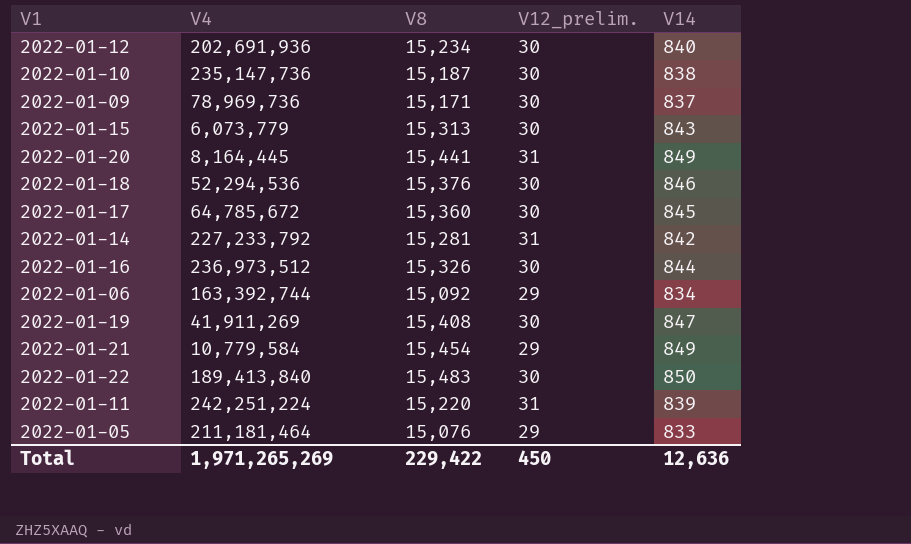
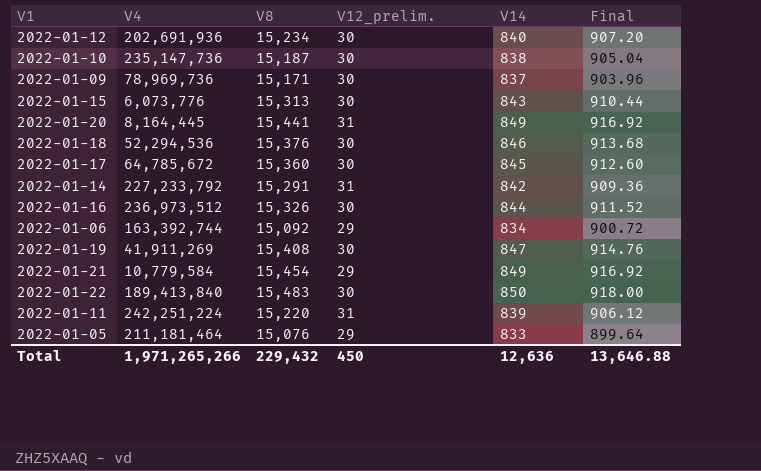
column Final | formula: none -> [V14] * 1.08
2022-01-15 | V4: 6,073,779 -> 6,073,776
2022-01-14 | V8: 15,281 -> 15,291
Total | V4: 1,971,265,269 -> 1,971,265,266
Total | V8: 229,422 -> 229,432

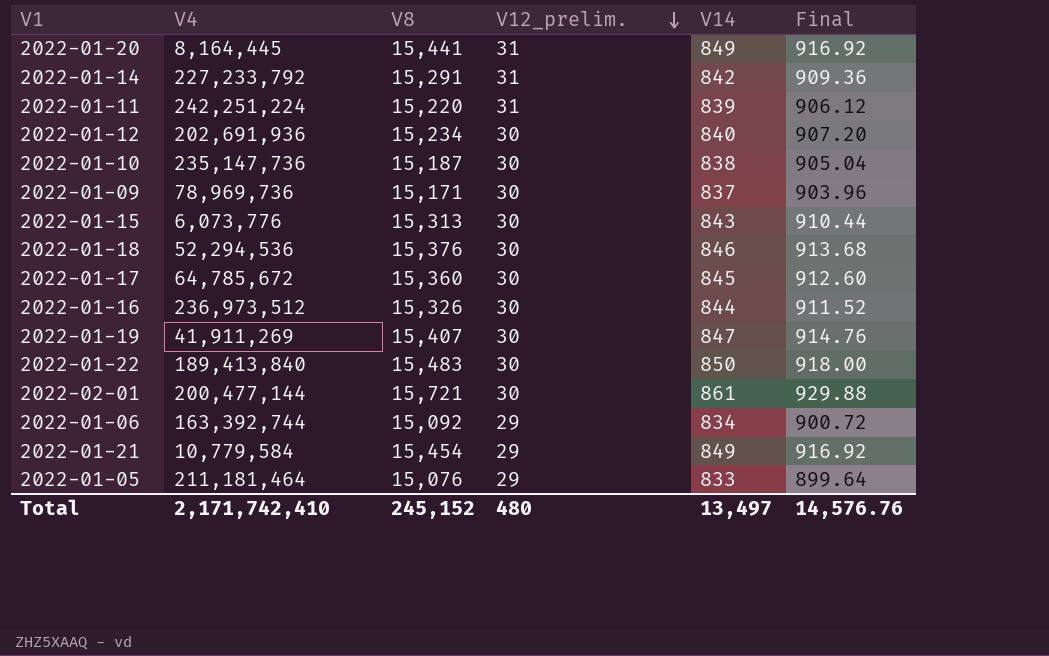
row order: none -> V12_prelim. descending
2022-01-19 | V8: 15,408 -> 15,407
row 2022-02-01: none -> 200,477,144 | 15,721 | 30 | 861 | 929.88
Total | V4: 1,971,265,266 -> 2,171,742,410
Total | V8: 229,432 -> 245,152
Total | V12_prelim.: 450 -> 480
Total | V14: 12,636 -> 13,497
Total | Final: 13,646.88 -> 14,576.76

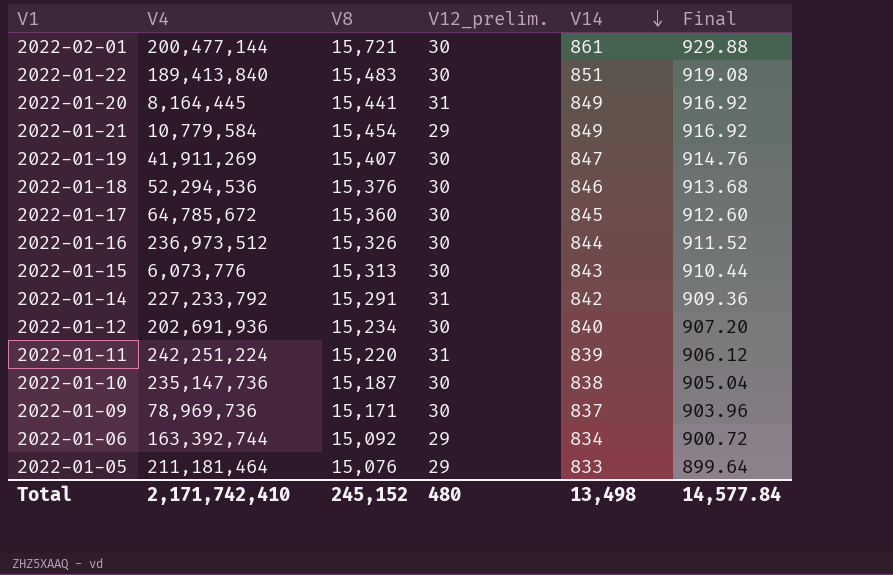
row order: V12_prelim. descending -> V14 descending
2022-01-22 | V14: 850 -> 851
2022-01-22 | Final: 918.00 -> 919.08
Total | V14: 13,497 -> 13,498
Total | Final: 14,576.76 -> 14,577.84

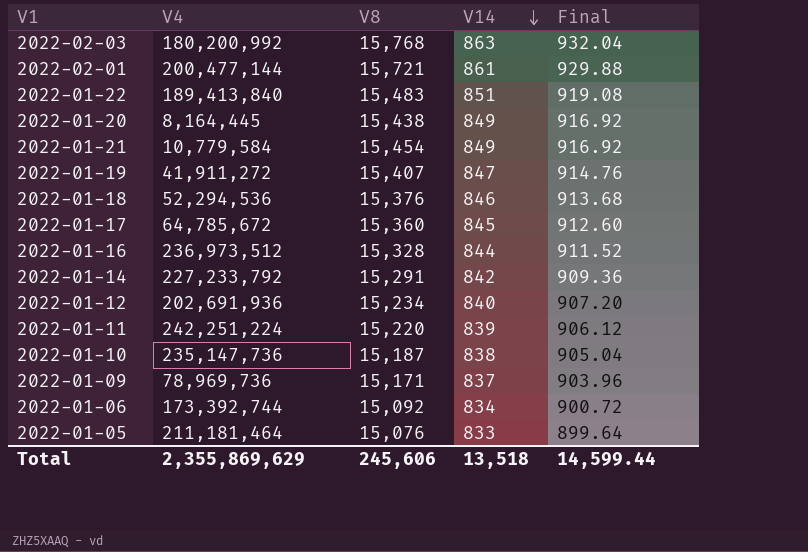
column V12_prelim. | position: 4 -> none
row 2022-01-15: 6,073,776 | 15,313 | 30 | 843 | 910.44 -> none
row 2022-02-03: none -> 180,200,992 | 15,768 | 863 | 932.04
2022-01-20 | V8: 15,441 -> 15,438
2022-01-19 | V4: 41,911,269 -> 41,911,272
2022-01-16 | V8: 15,326 -> 15,328
2022-01-06 | V4: 163,392,744 -> 173,392,744
Total | V4: 2,171,742,410 -> 2,355,869,629
Total | V8: 245,152 -> 245,606
Total | V14: 13,498 -> 13,518
Total | Final: 14,577.84 -> 14,599.44

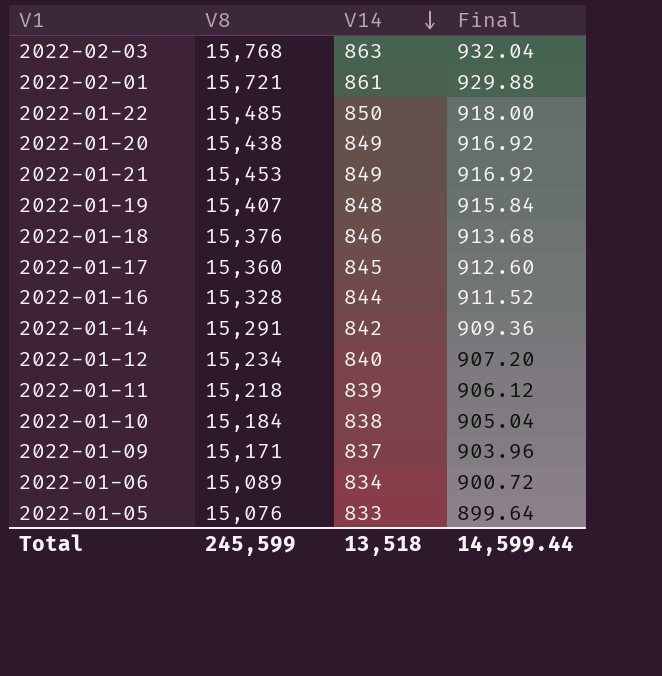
column V4 | position: 2 -> none
2022-01-22 | V8: 15,483 -> 15,485
2022-01-22 | V14: 851 -> 850
2022-01-22 | Final: 919.08 -> 918.00
2022-01-21 | V8: 15,454 -> 15,453
2022-01-19 | V14: 847 -> 848
2022-01-19 | Final: 914.76 -> 915.84
2022-01-11 | V8: 15,220 -> 15,218
2022-01-10 | V8: 15,187 -> 15,184
2022-01-06 | V8: 15,092 -> 15,089
Total | V8: 245,606 -> 245,599

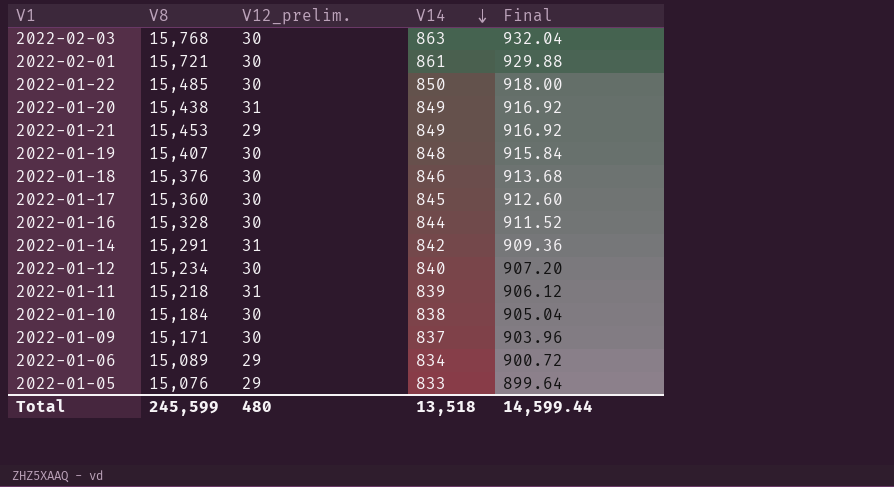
column V12_prelim. | position: none -> 3

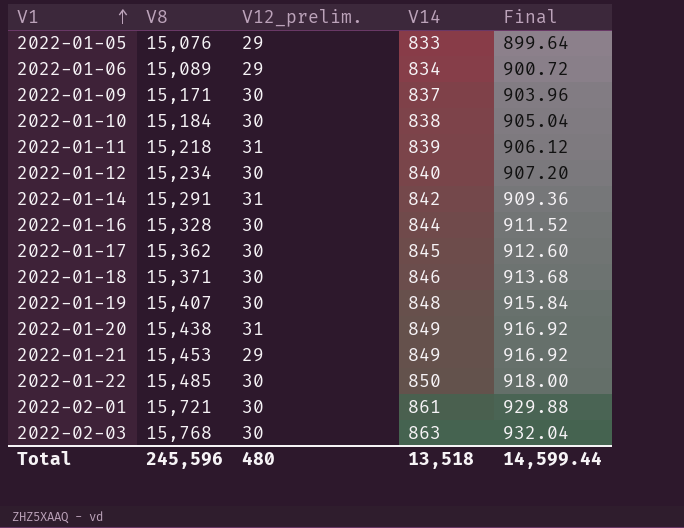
row order: V14 descending -> V1 ascending
2022-01-17 | V8: 15,360 -> 15,362
2022-01-18 | V8: 15,376 -> 15,371
Total | V8: 245,599 -> 245,596

